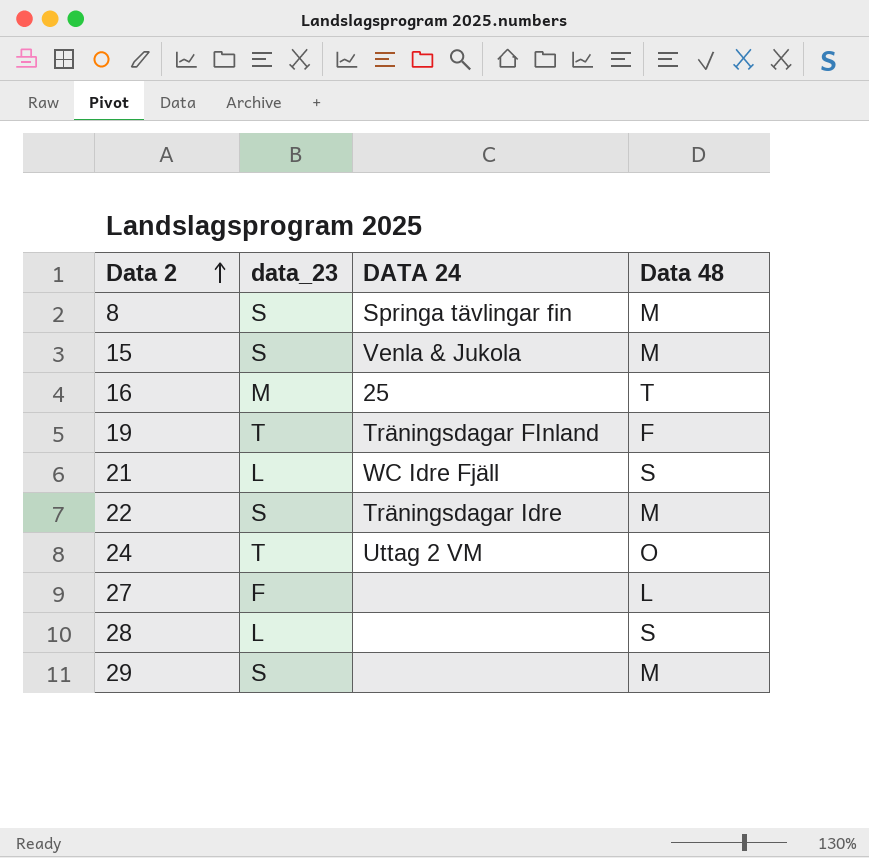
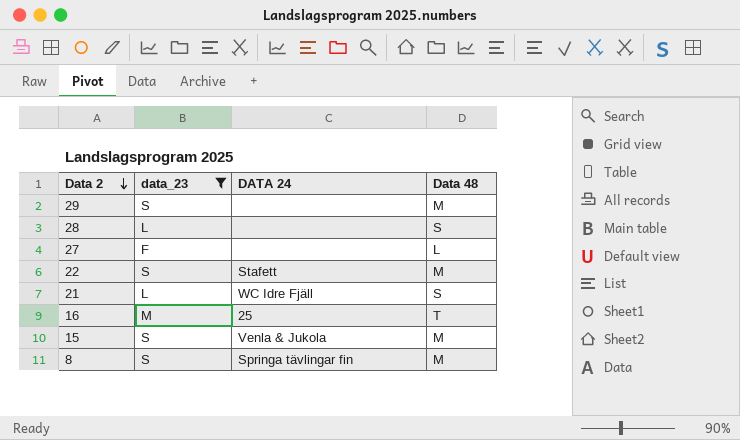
filter: none -> data_23 != T
row order: Data 2 ascending -> Data 2 descending
22 | DATA 24: Träningsdagar Idre -> Stafett

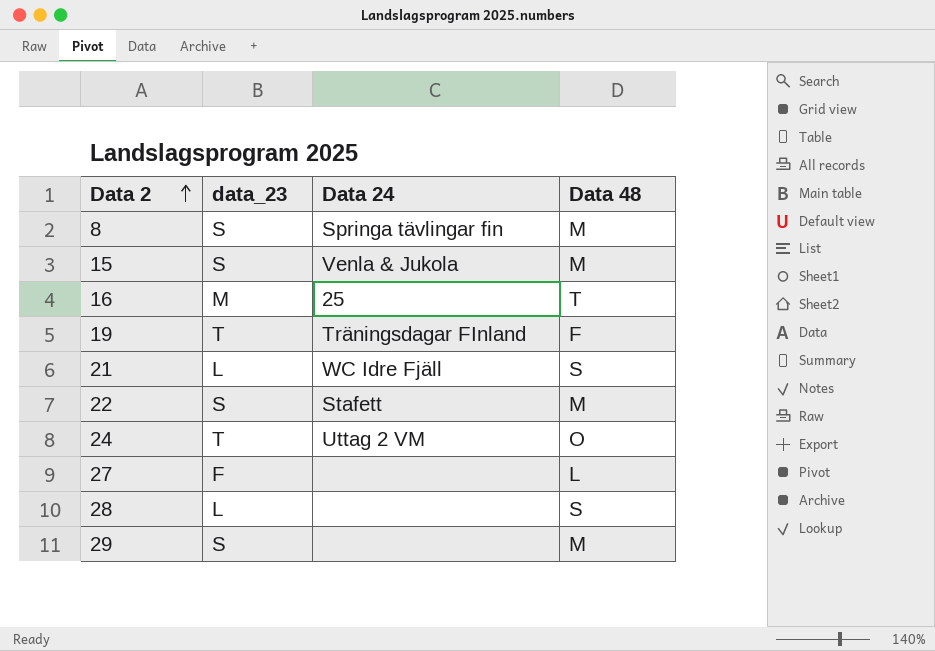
filter: data_23 != T -> none
row order: Data 2 descending -> Data 2 ascending
column name: DATA 24 -> Data 24

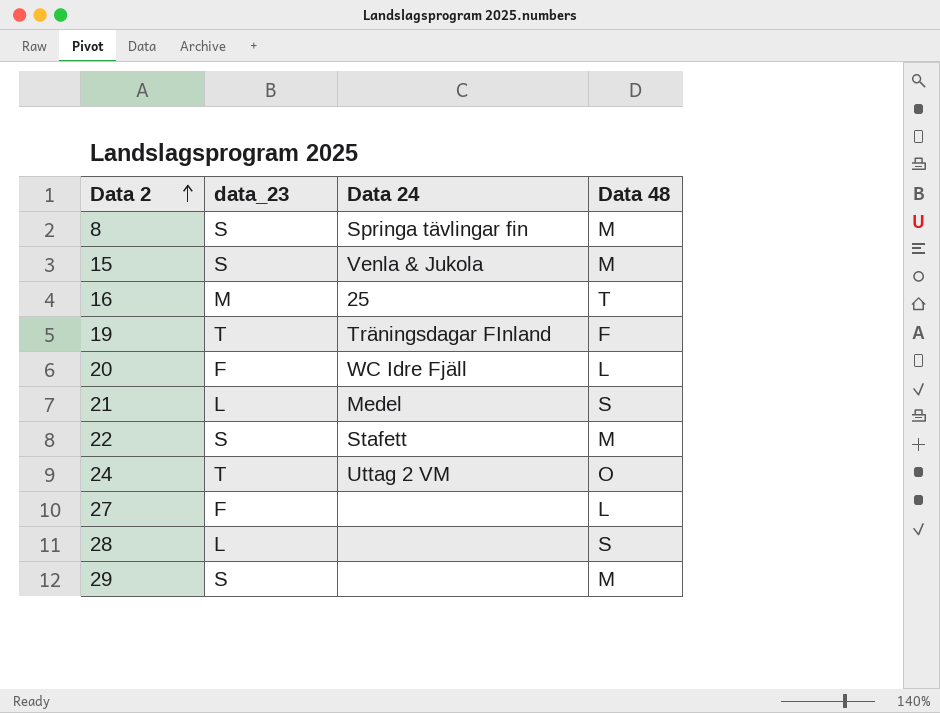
row 20: none -> F | WC Idre Fjäll | L
21 | Data 24: WC Idre Fjäll -> Medel

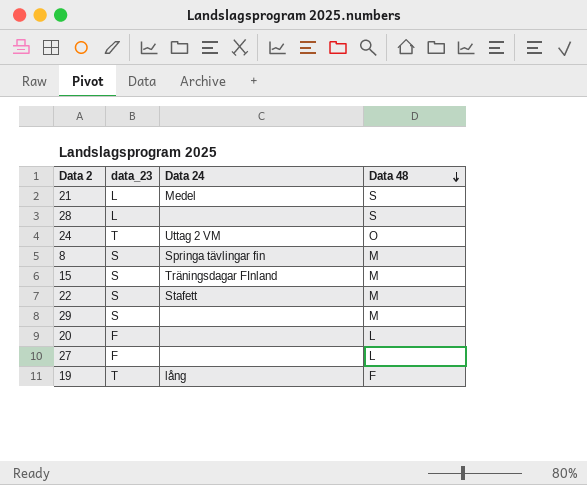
row order: Data 2 ascending -> Data 48 descending
row 16: M | 25 | T -> none
15 | Data 24: Venla & Jukola -> Träningsdagar FInland
20 | Data 24: WC Idre Fjäll -> none
19 | Data 24: Träningsdagar FInland -> lång

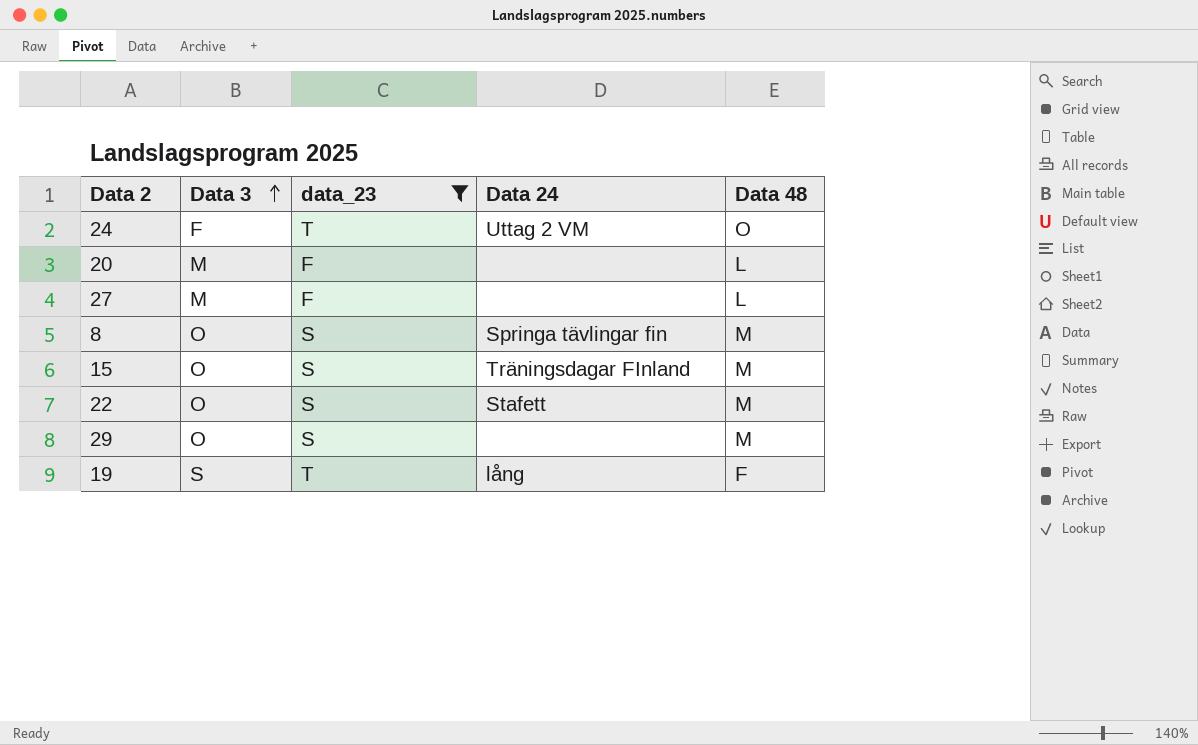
filter: none -> data_23 != L
row order: Data 48 descending -> Data 3 ascending
column Data 3 | position: none -> 2

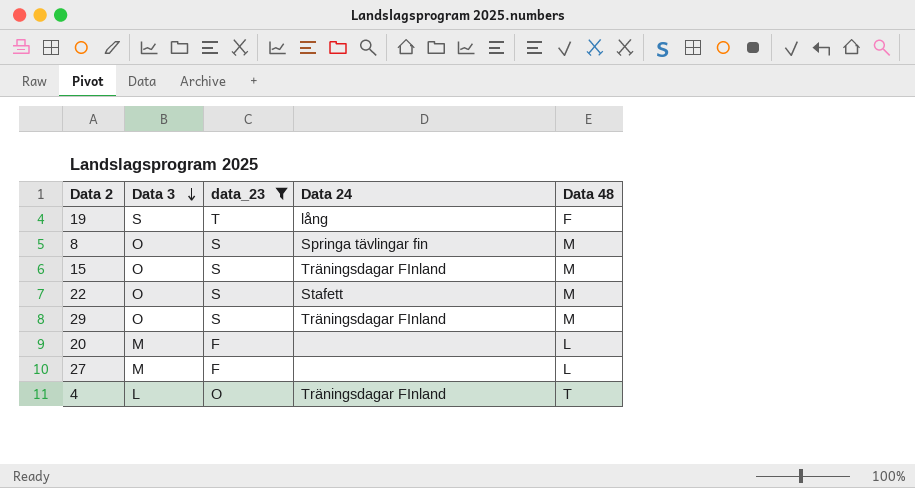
row order: Data 3 ascending -> Data 3 descending
row 24: F | T | Uttag 2 VM | O -> none
29 | Data 24: none -> Träningsdagar FInland
row 4: none -> L | O | Träningsdagar FInland | T

